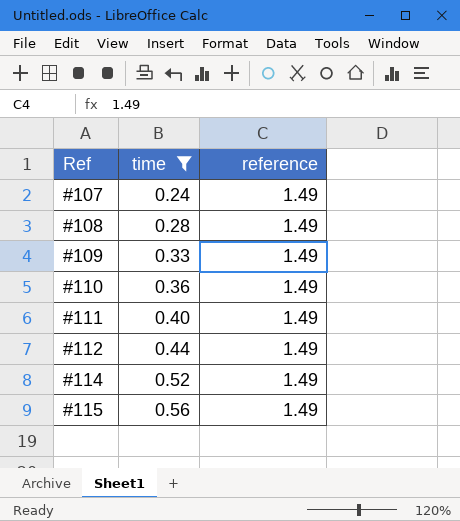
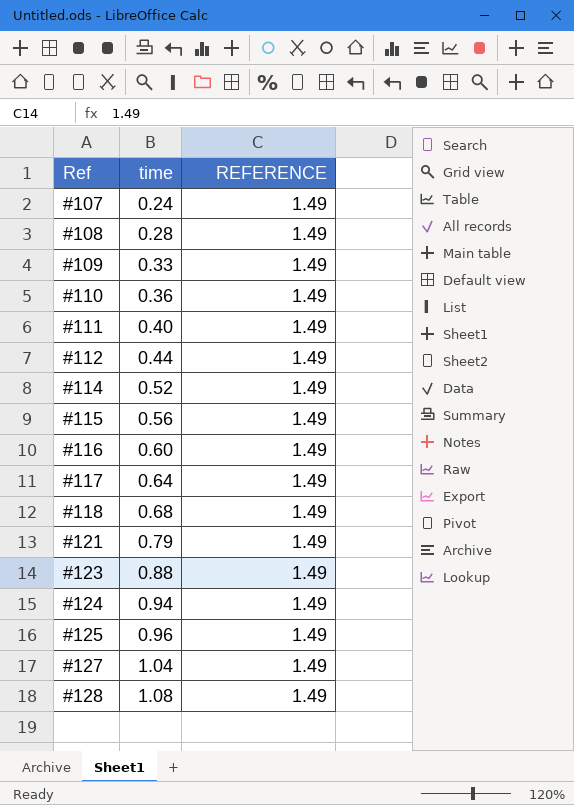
filter: time <= 0.56 -> none
column name: reference -> REFERENCE

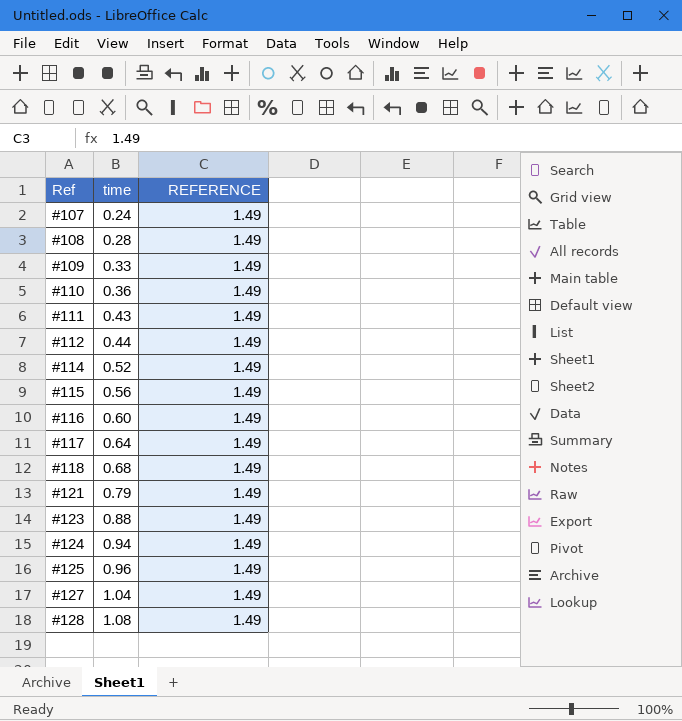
#111 | time: 0.40 -> 0.43

